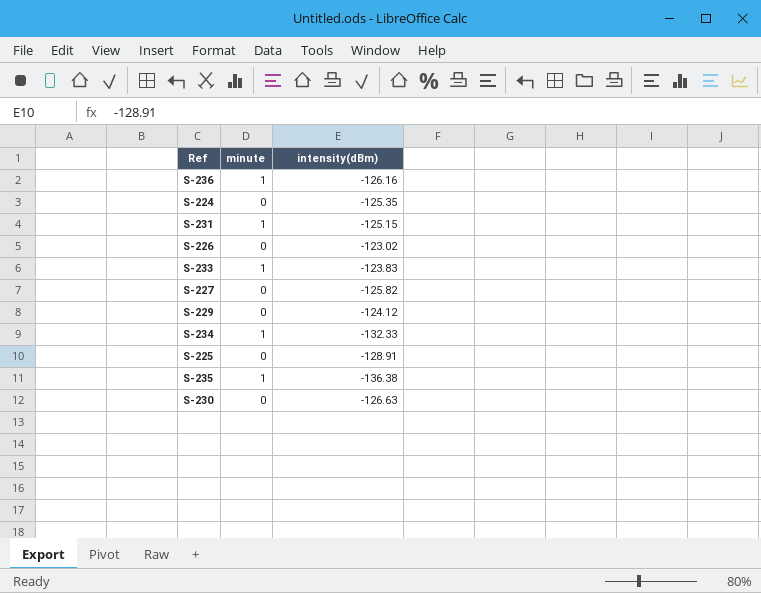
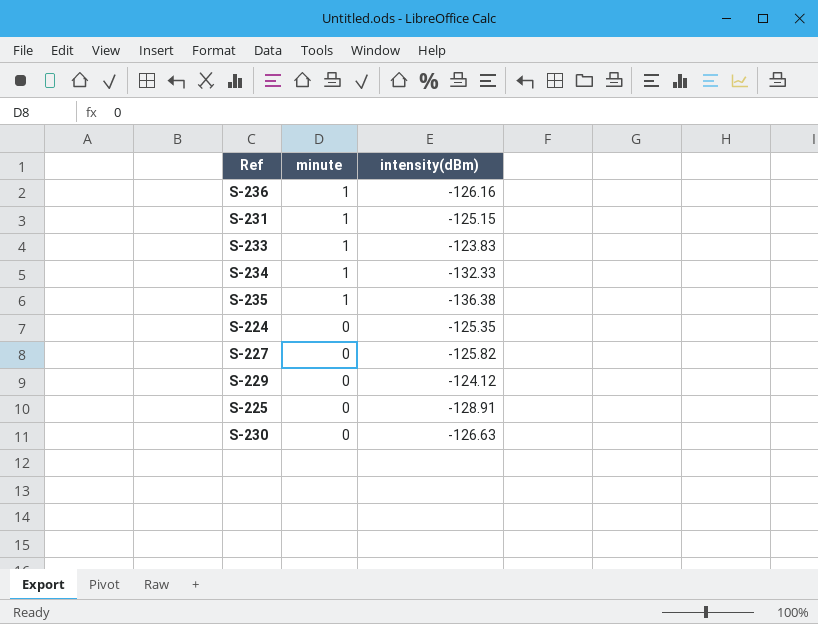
row order: none -> minute descending
row S-226: 0 | -123.02 -> none

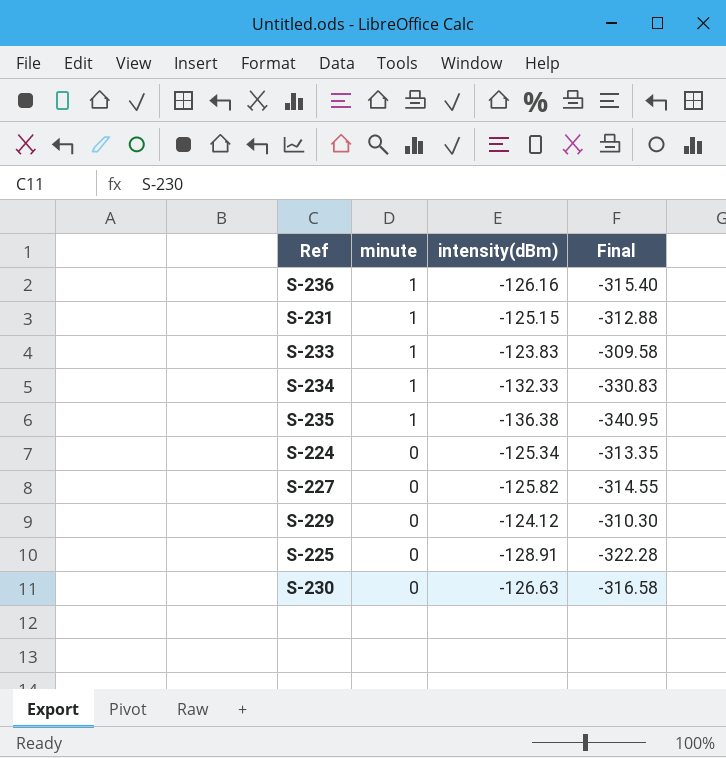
column Final | formula: none -> [intensity(dBm)] * 2.5
S-224 | intensity(dBm): -125.35 -> -125.34

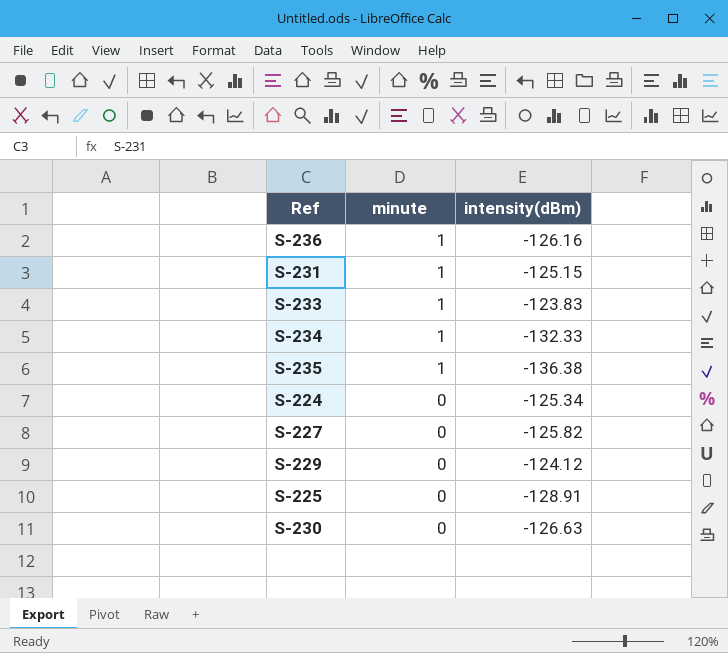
column Final | formula: [intensity(dBm)] * 2.5 -> none

